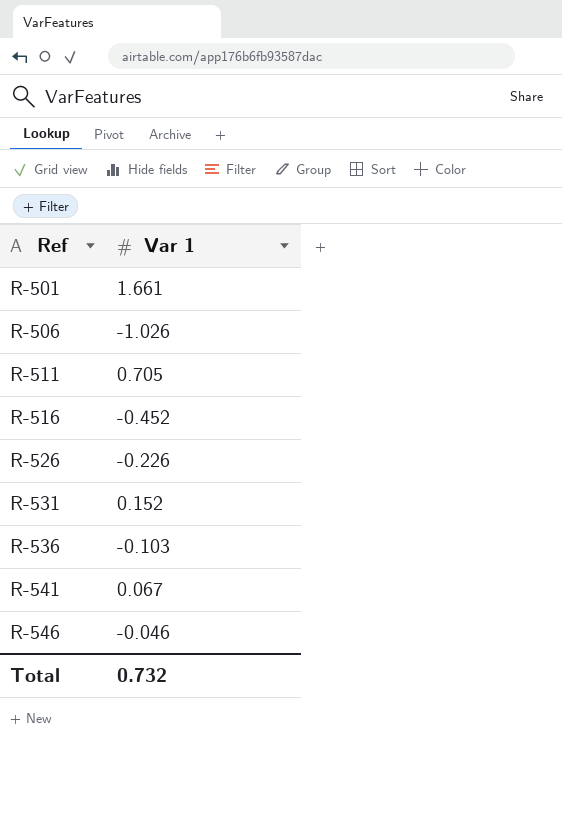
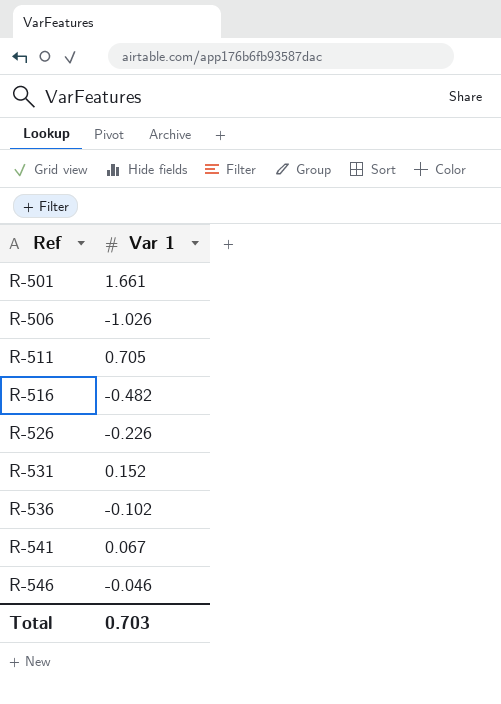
R-516 | Var 1: -0.452 -> -0.482
R-536 | Var 1: -0.103 -> -0.102
Total | Var 1: 0.732 -> 0.703

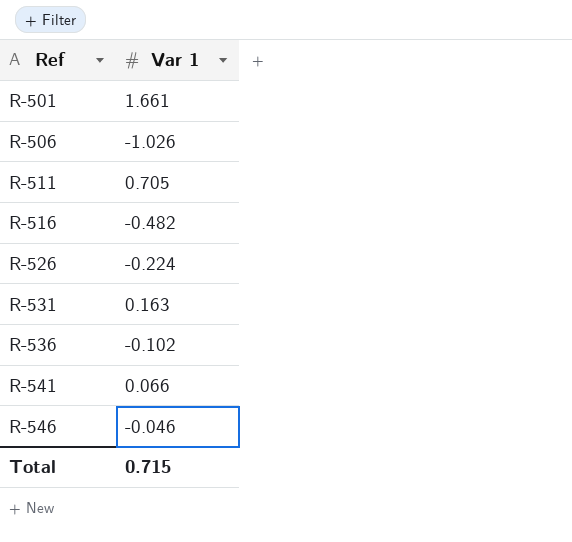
R-526 | Var 1: -0.226 -> -0.224
R-531 | Var 1: 0.152 -> 0.163
R-541 | Var 1: 0.067 -> 0.066
Total | Var 1: 0.703 -> 0.715

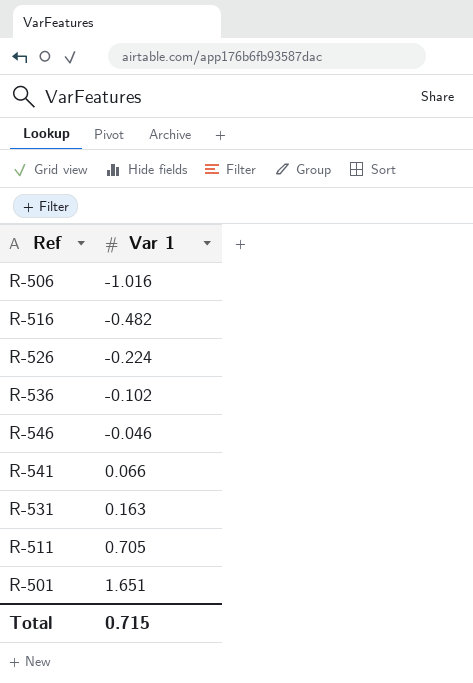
row order: Ref ascending -> Var 1 ascending
R-506 | Var 1: -1.026 -> -1.016
R-501 | Var 1: 1.661 -> 1.651

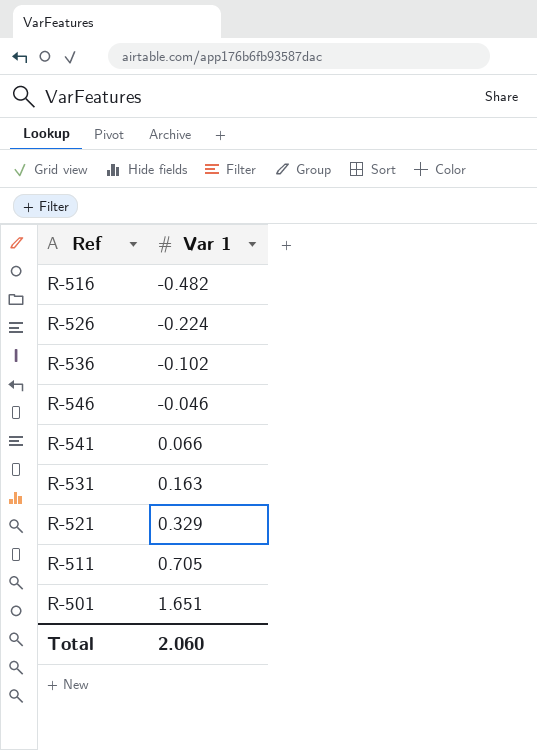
row R-506: -1.016 -> none
row R-521: none -> 0.329
Total | Var 1: 0.715 -> 2.060

